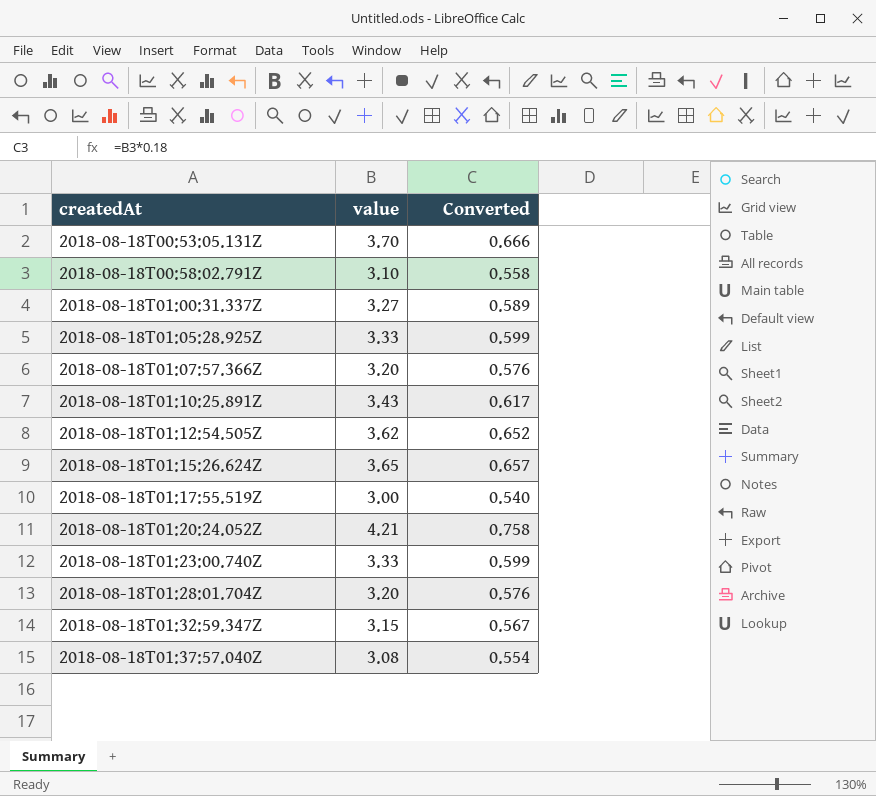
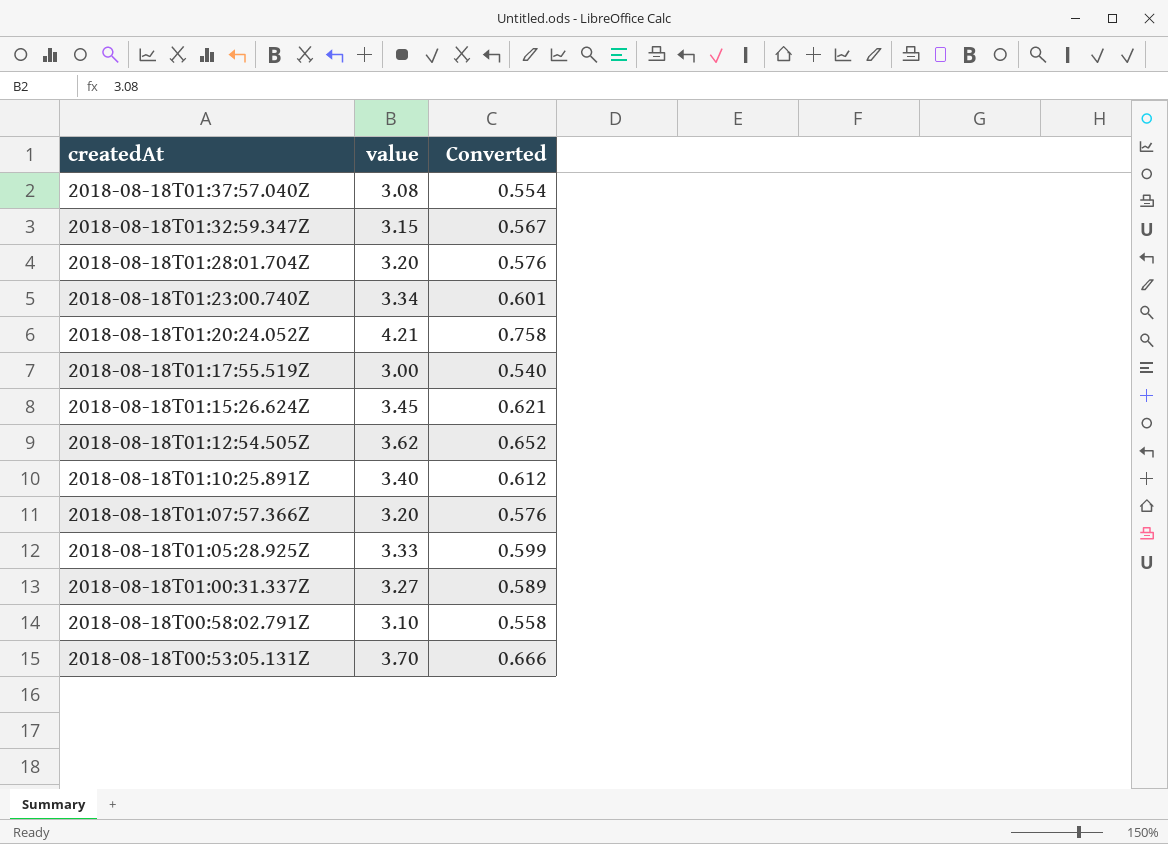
row order: createdAt ascending -> createdAt descending
2018-08-18T01:23:00.740Z | value: 3.33 -> 3.34
2018-08-18T01:23:00.740Z | Converted: 0.599 -> 0.601
2018-08-18T01:15:26.624Z | value: 3.65 -> 3.45
2018-08-18T01:15:26.624Z | Converted: 0.657 -> 0.621
2018-08-18T01:10:25.891Z | value: 3.43 -> 3.40
2018-08-18T01:10:25.891Z | Converted: 0.617 -> 0.612

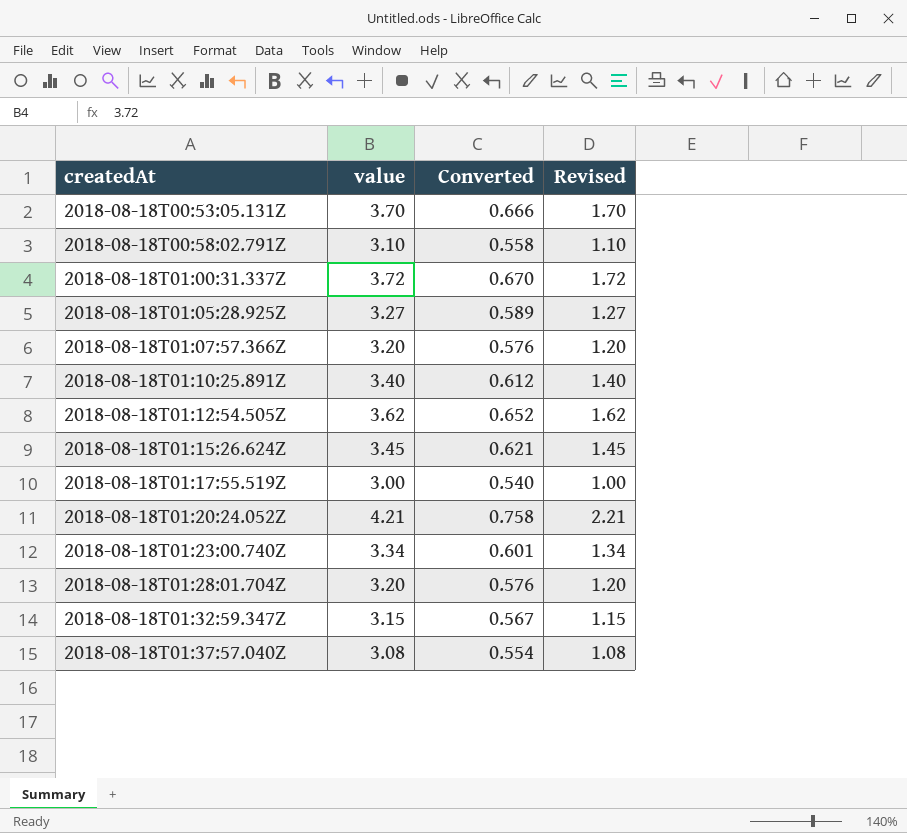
row order: createdAt descending -> createdAt ascending
column Revised | formula: none -> [value] - 2
2018-08-18T01:00:31.337Z | value: 3.27 -> 3.72
2018-08-18T01:00:31.337Z | Converted: 0.589 -> 0.670
2018-08-18T01:05:28.925Z | value: 3.33 -> 3.27
2018-08-18T01:05:28.925Z | Converted: 0.599 -> 0.589

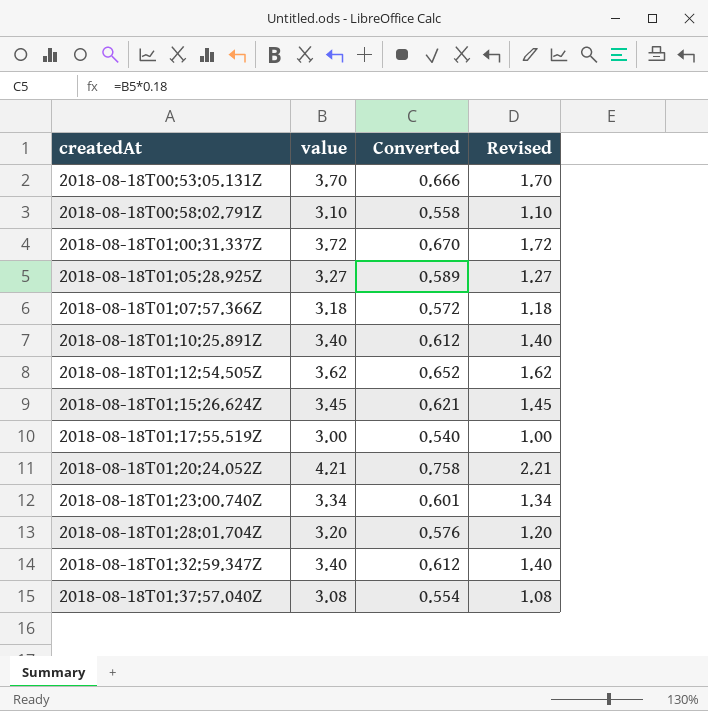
2018-08-18T01:07:57.366Z | value: 3.20 -> 3.18
2018-08-18T01:07:57.366Z | Converted: 0.576 -> 0.572
2018-08-18T01:07:57.366Z | Revised: 1.20 -> 1.18
2018-08-18T01:32:59.347Z | value: 3.15 -> 3.40
2018-08-18T01:32:59.347Z | Converted: 0.567 -> 0.612
2018-08-18T01:32:59.347Z | Revised: 1.15 -> 1.40

